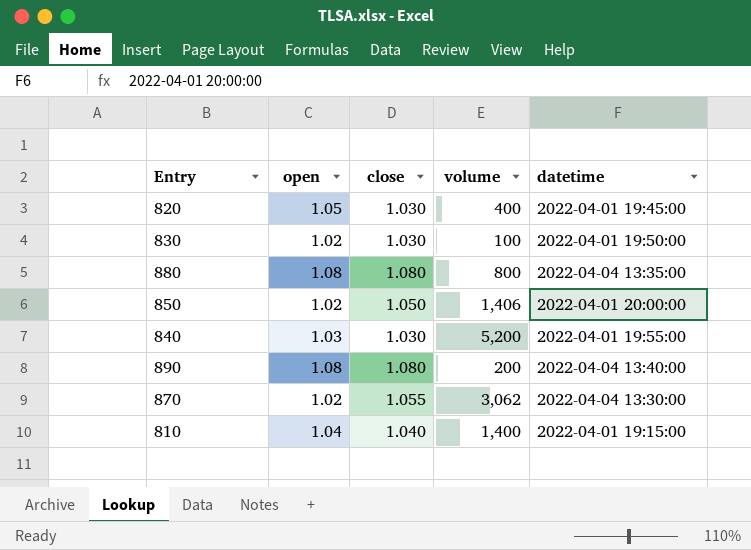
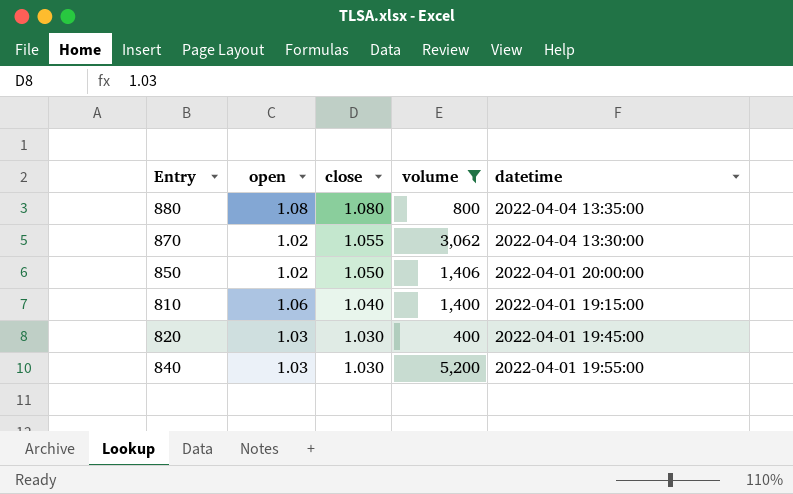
filter: none -> volume >= 400
row order: none -> close descending
810 | open: 1.04 -> 1.06
820 | open: 1.05 -> 1.03

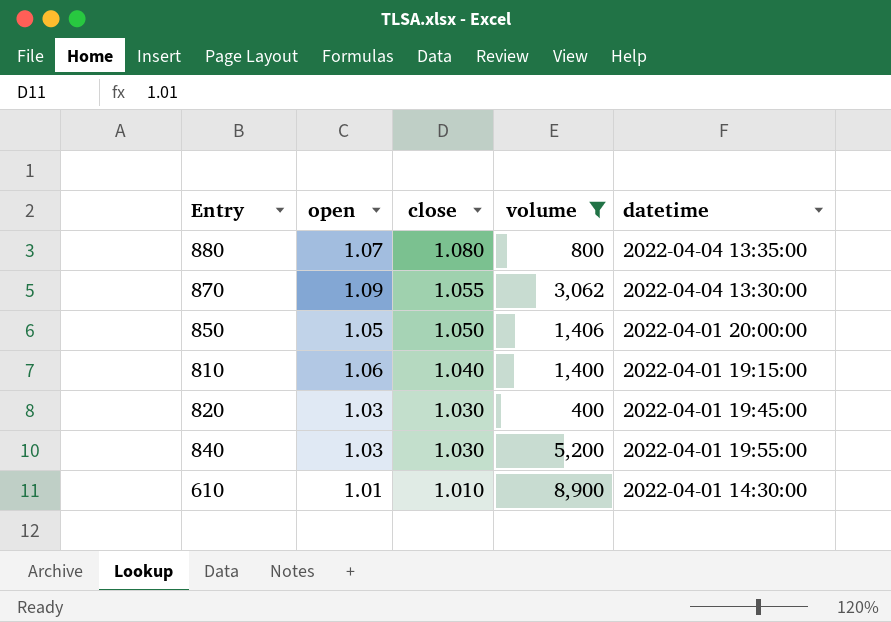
880 | open: 1.08 -> 1.07
870 | open: 1.02 -> 1.09
850 | open: 1.02 -> 1.05
row 610: none -> 1.01 | 1.010 | 8,900 | 2022-04-01 14:30:00

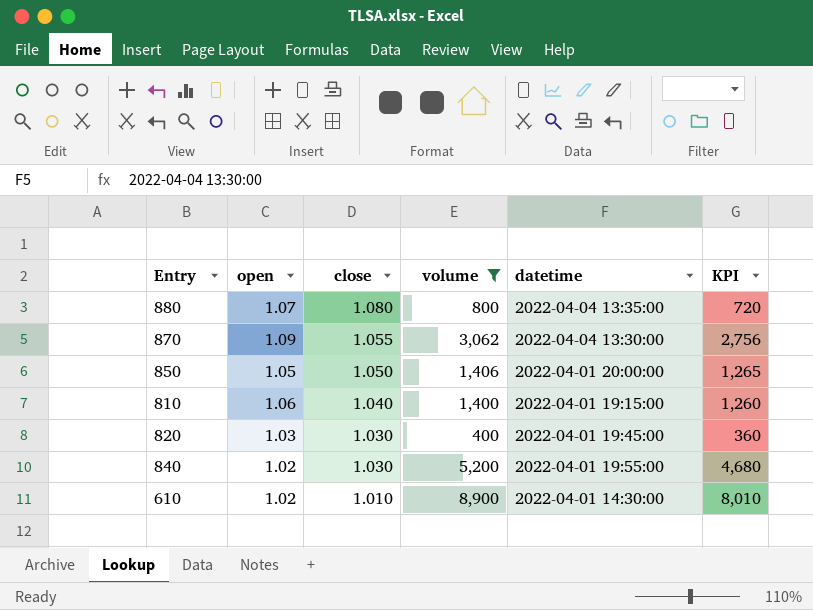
column KPI | formula: none -> [volume] * 0.9
840 | open: 1.03 -> 1.02
610 | open: 1.01 -> 1.02

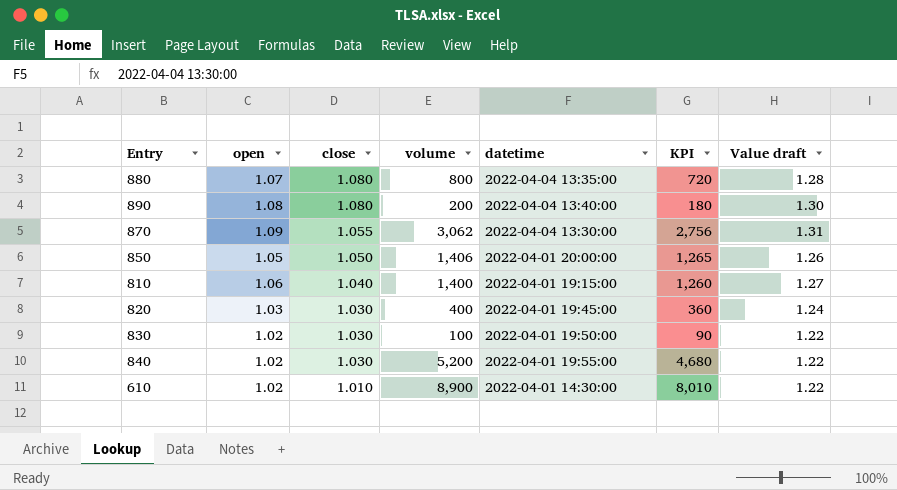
filter: volume >= 400 -> none
column Value draft | formula: none -> [open] * 1.2

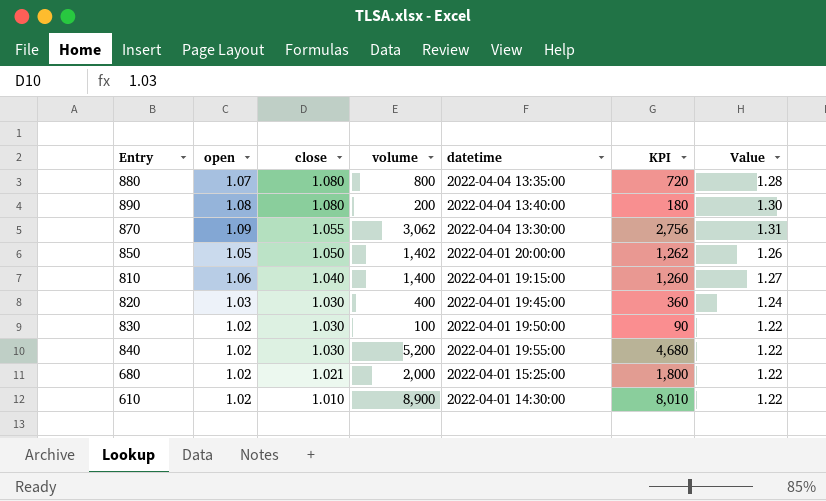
column name: Value draft -> Value
850 | volume: 1,406 -> 1,402
850 | KPI: 1,265 -> 1,262
row 680: none -> 1.02 | 1.021 | 2,000 | 2022-04-01 15:25:00 | 1,800 | 1.22

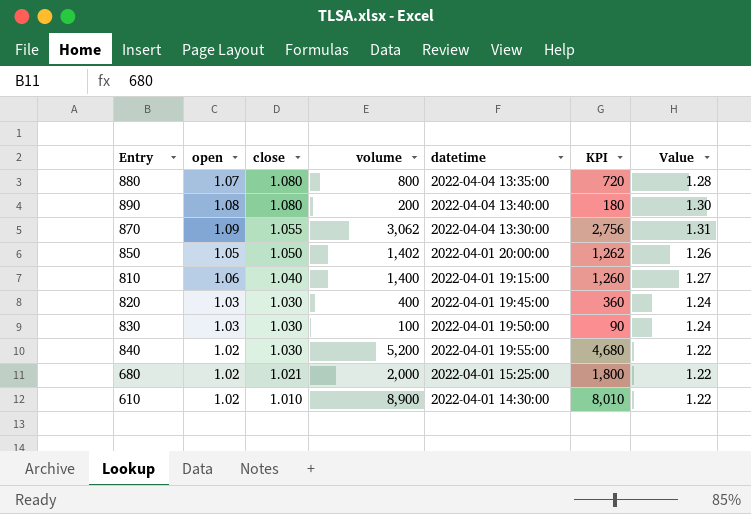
830 | open: 1.02 -> 1.03
830 | Value: 1.22 -> 1.24

